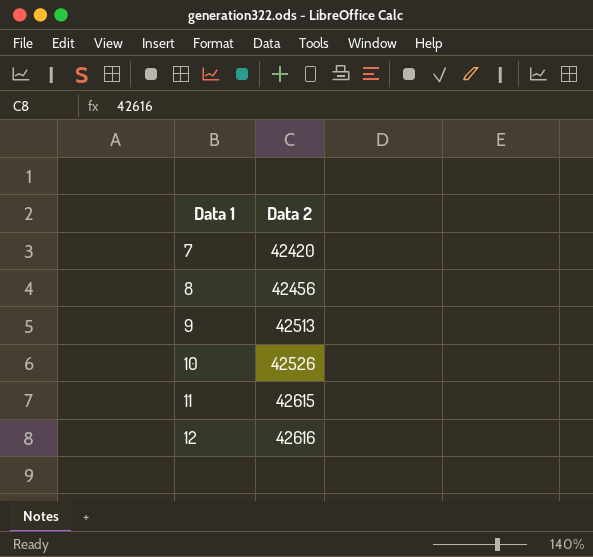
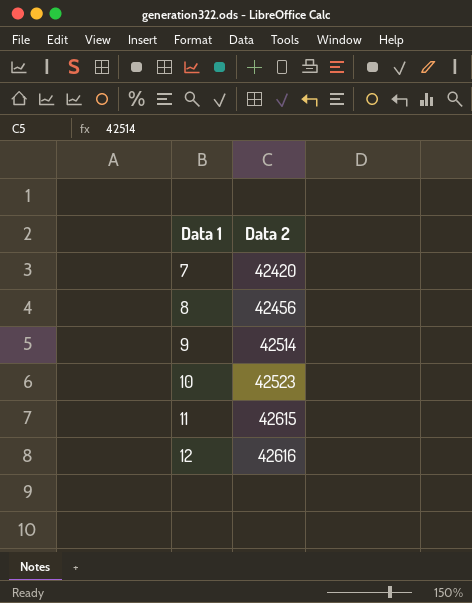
9 | Data 2: 42513 -> 42514
10 | Data 2: 42526 -> 42523

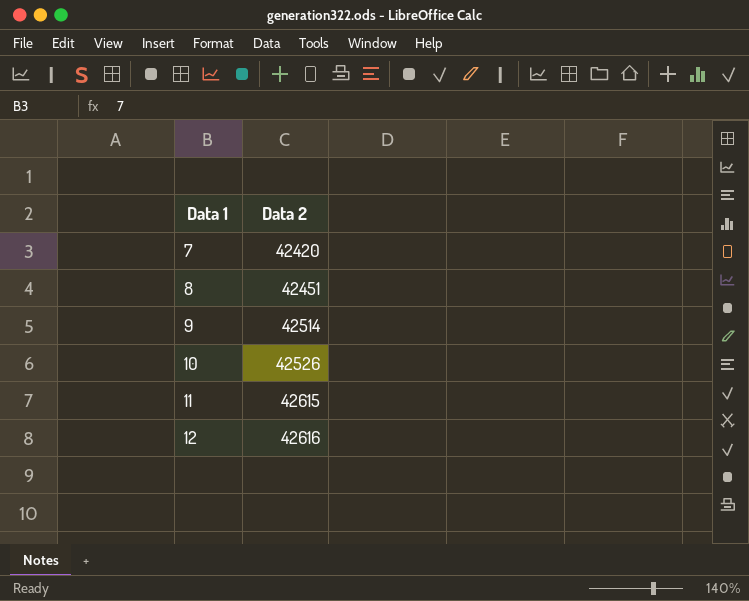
8 | Data 2: 42456 -> 42451
10 | Data 2: 42523 -> 42526

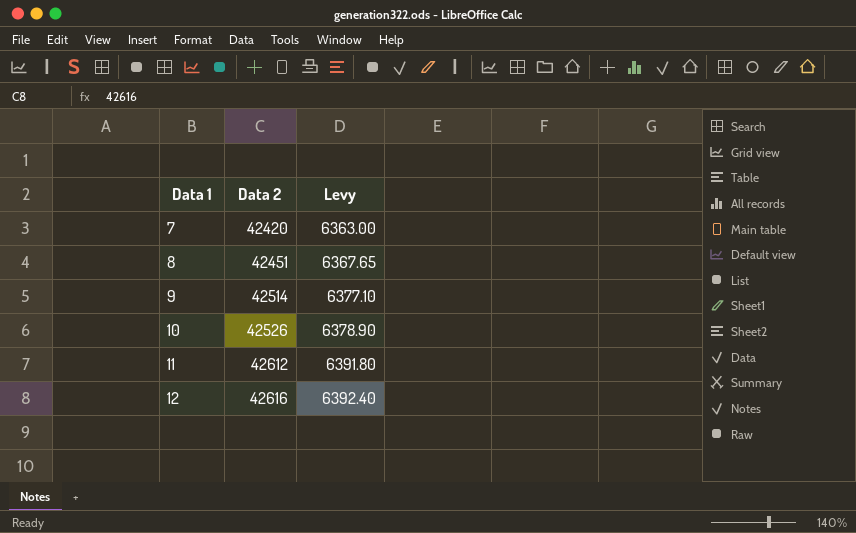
column Levy | formula: none -> [Data 2] * 0.15
11 | Data 2: 42615 -> 42612

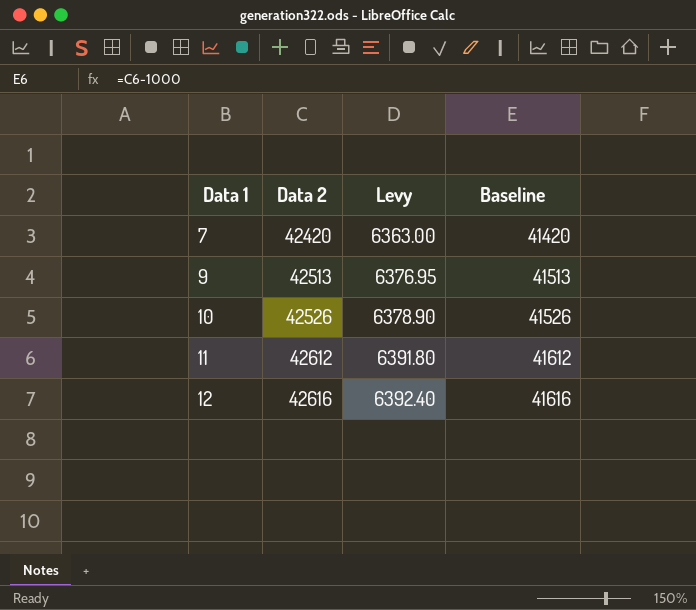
column Baseline | formula: none -> [Data 2] - 1000
row 8: 42451 | 6367.65 -> none
9 | Data 2: 42514 -> 42513
9 | Levy: 6377.10 -> 6376.95

